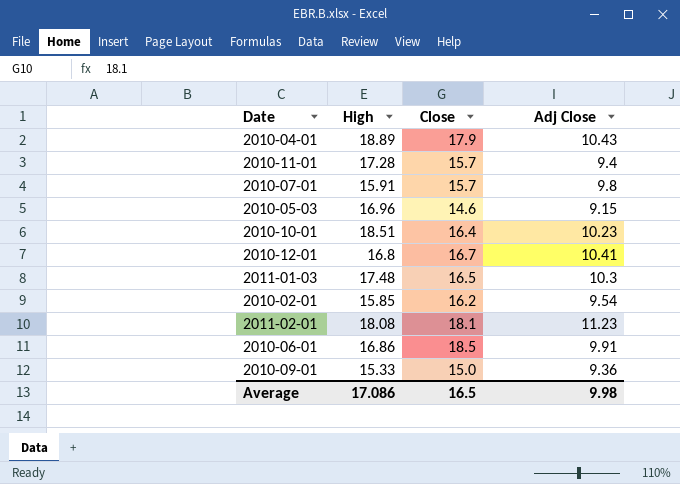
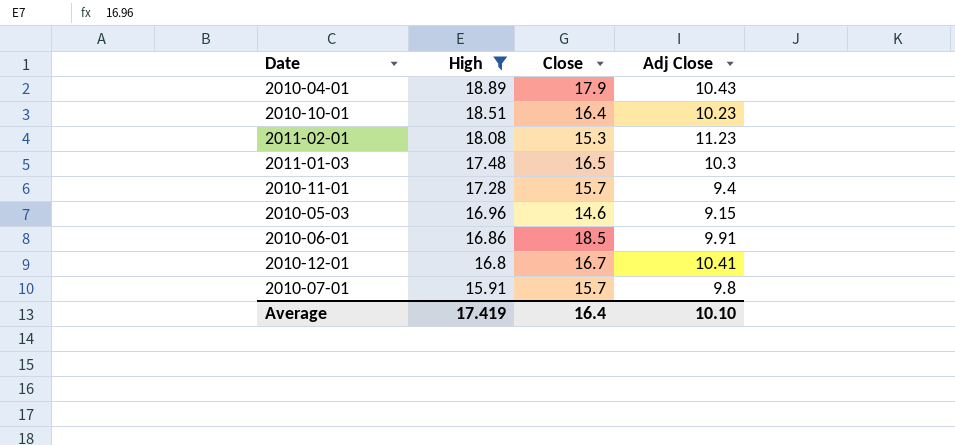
filter: none -> High >= 15.91
row order: none -> High descending
2011-02-01 | Close: 18.1 -> 15.3
Average | High: 17.086 -> 17.419
Average | Close: 16.5 -> 16.4
Average | Adj Close: 9.98 -> 10.10

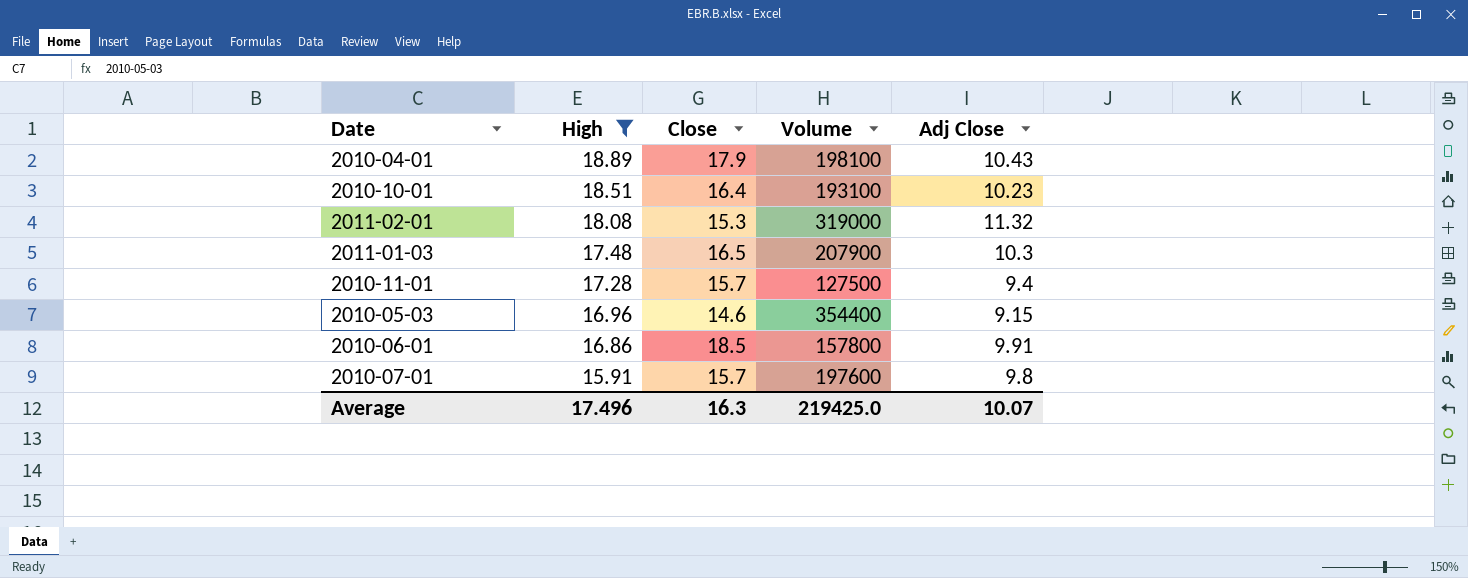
column Volume | position: none -> 4
row 2010-12-01: 16.8 | 16.7 | 10.41 -> none
2011-02-01 | Adj Close: 11.23 -> 11.32
Average | High: 17.419 -> 17.496
Average | Close: 16.4 -> 16.3
Average | Adj Close: 10.10 -> 10.07

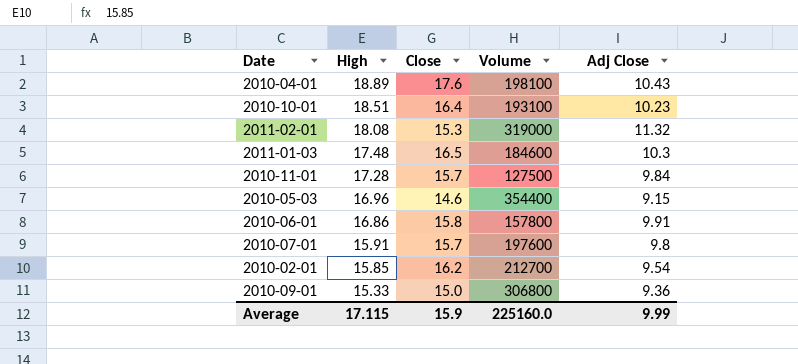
filter: High >= 15.91 -> none
2010-04-01 | Close: 17.9 -> 17.6
2011-01-03 | Volume: 207900 -> 184600
2010-11-01 | Adj Close: 9.4 -> 9.84
2010-06-01 | Close: 18.5 -> 15.8
Average | High: 17.496 -> 17.115
Average | Close: 16.3 -> 15.9
Average | Volume: 219425.0 -> 225160.0
Average | Adj Close: 10.07 -> 9.99

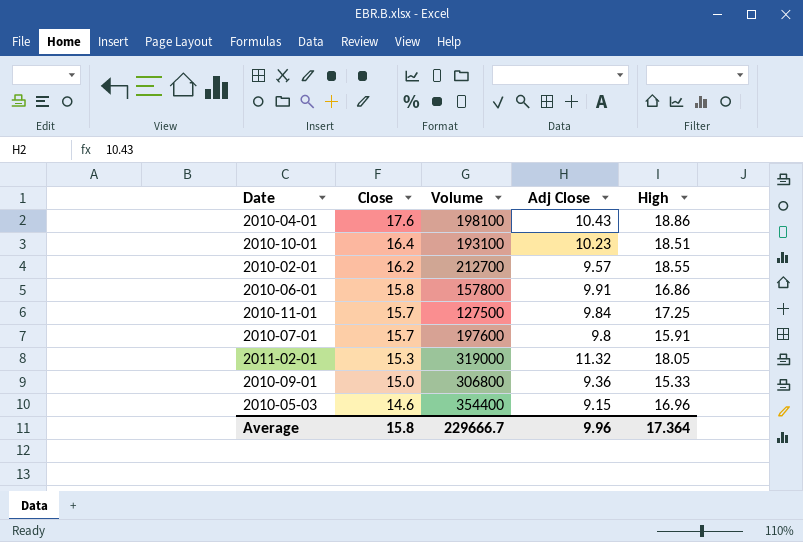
row order: High descending -> Close descending
column High | position: 2 -> 5
row 2011-01-03: 17.48 | 16.5 | 184600 | 10.3 -> none
2010-04-01 | High: 18.89 -> 18.86
2010-02-01 | Adj Close: 9.54 -> 9.57
2010-02-01 | High: 15.85 -> 18.55
2010-11-01 | High: 17.28 -> 17.25
2011-02-01 | High: 18.08 -> 18.05
Average | Close: 15.9 -> 15.8
Average | Volume: 225160.0 -> 229666.7
Average | Adj Close: 9.99 -> 9.96
Average | High: 17.115 -> 17.364

